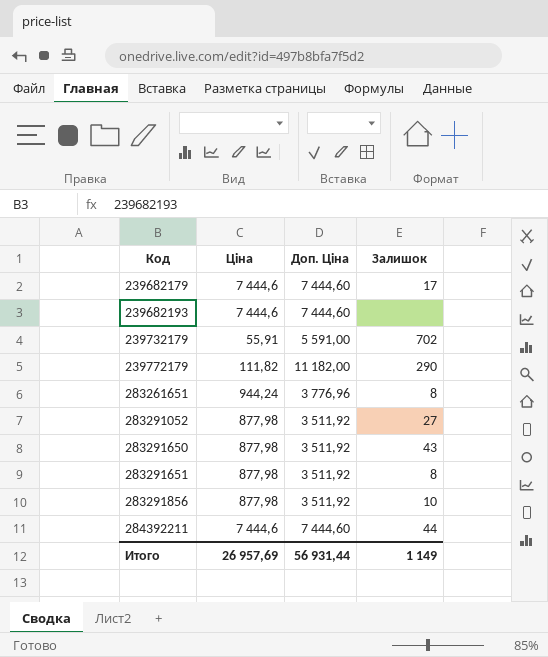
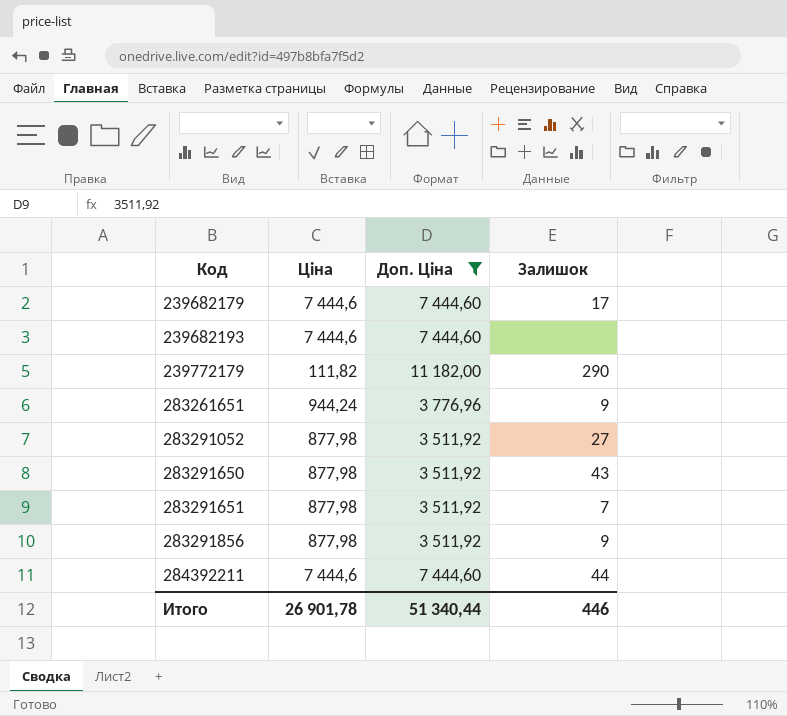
filter: none -> Доп. Ціна != 5 591,00
283261651 | Залишок: 8 -> 9
283291651 | Залишок: 8 -> 7
283291856 | Залишок: 10 -> 9
Итого | Ціна: 26 957,69 -> 26 901,78
Итого | Доп. Ціна: 56 931,44 -> 51 340,44
Итого | Залишок: 1 149 -> 446

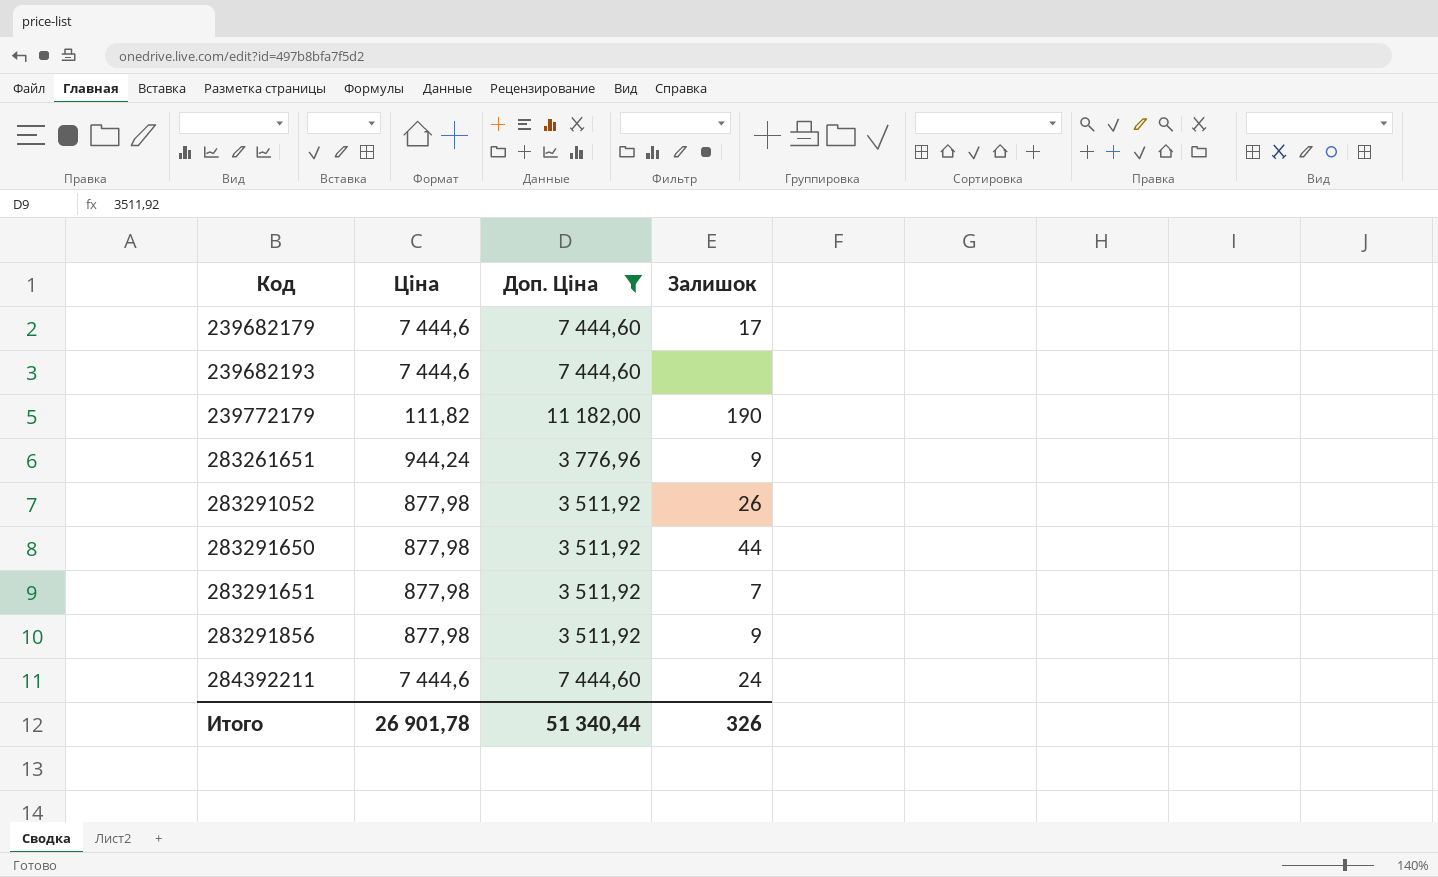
239772179 | Залишок: 290 -> 190
283291052 | Залишок: 27 -> 26
283291650 | Залишок: 43 -> 44
284392211 | Залишок: 44 -> 24
Итого | Залишок: 446 -> 326

